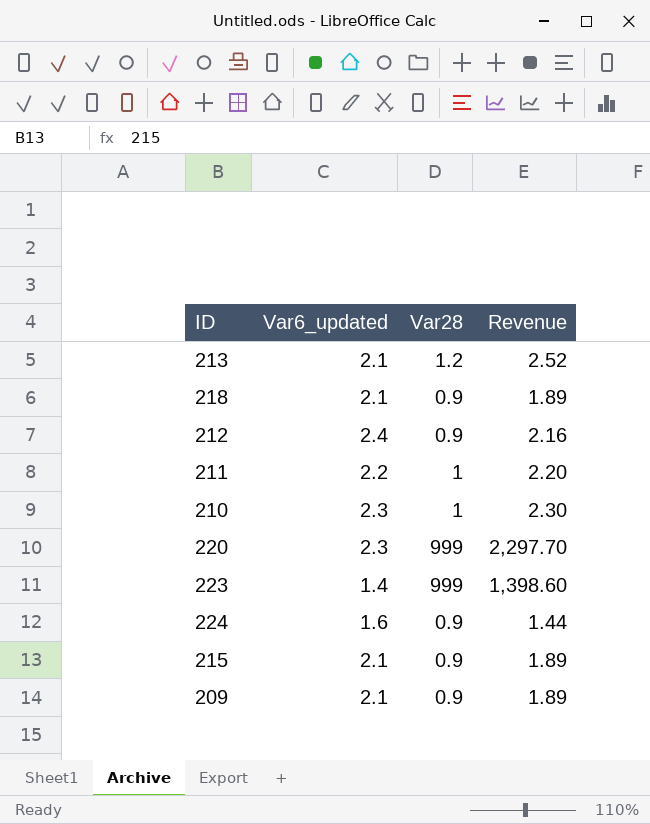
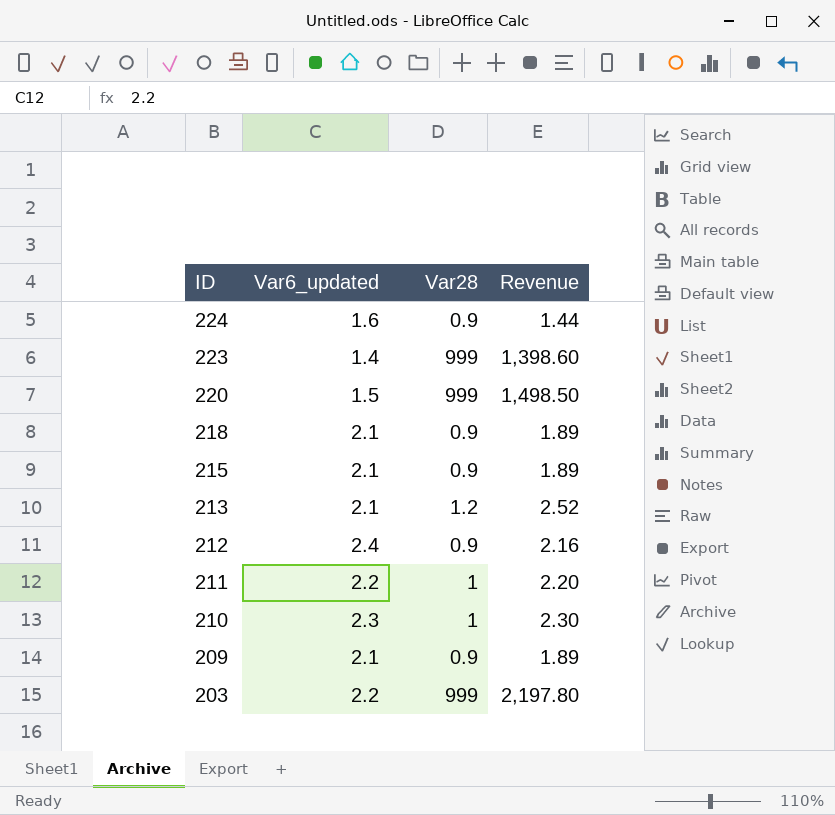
row order: none -> ID descending
220 | Var6_updated: 2.3 -> 1.5
220 | Revenue: 2,297.70 -> 1,498.50
row 203: none -> 2.2 | 999 | 2,197.80

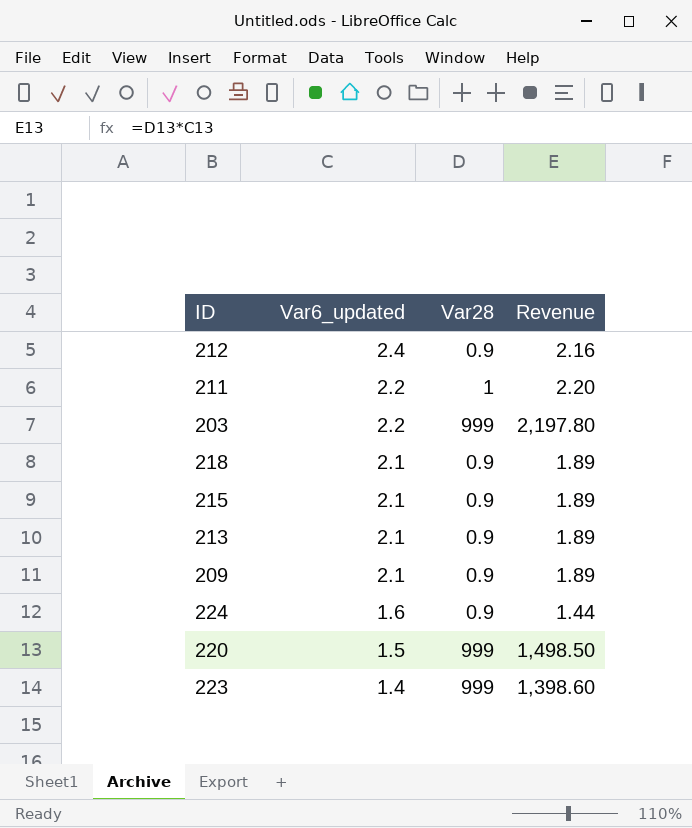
row order: ID descending -> Var6_updated descending
row 210: 2.3 | 1 | 2.30 -> none
213 | Var28: 1.2 -> 0.9
213 | Revenue: 2.52 -> 1.89

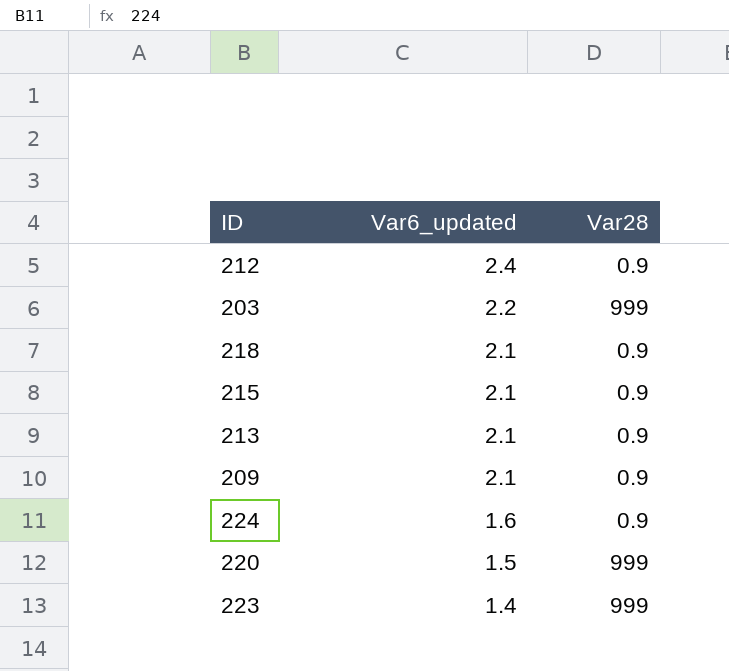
column Revenue | formula: [Var6_updated] * [Var28] -> none
row 211: 2.2 | 1 | 2.20 -> none

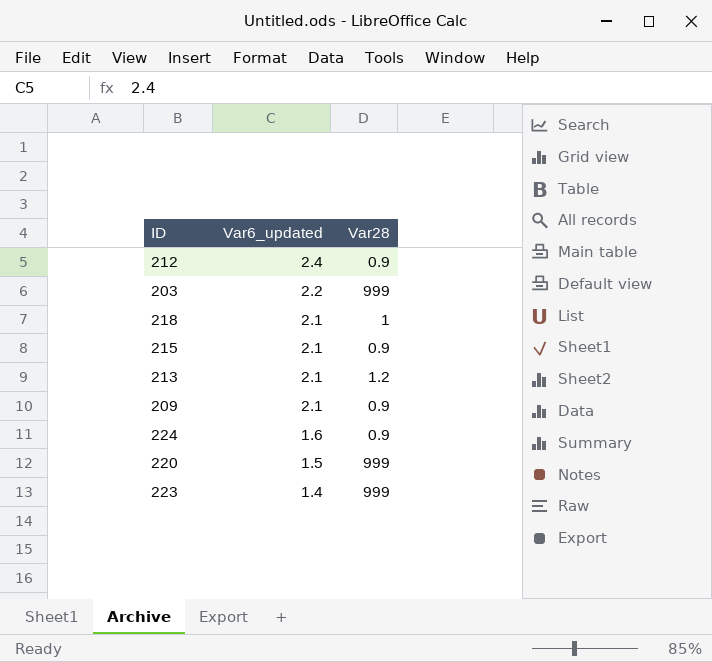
218 | Var28: 0.9 -> 1
213 | Var28: 0.9 -> 1.2

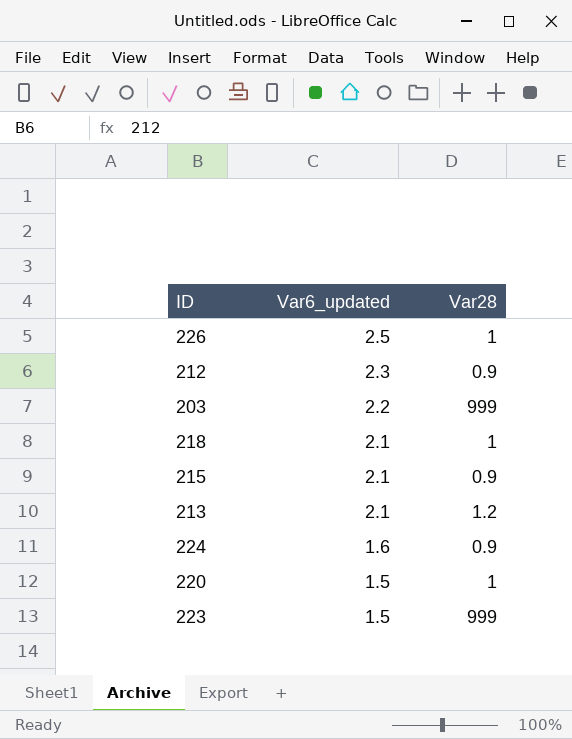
row 209: 2.1 | 0.9 -> none
row 226: none -> 2.5 | 1
212 | Var6_updated: 2.4 -> 2.3
220 | Var28: 999 -> 1
223 | Var6_updated: 1.4 -> 1.5

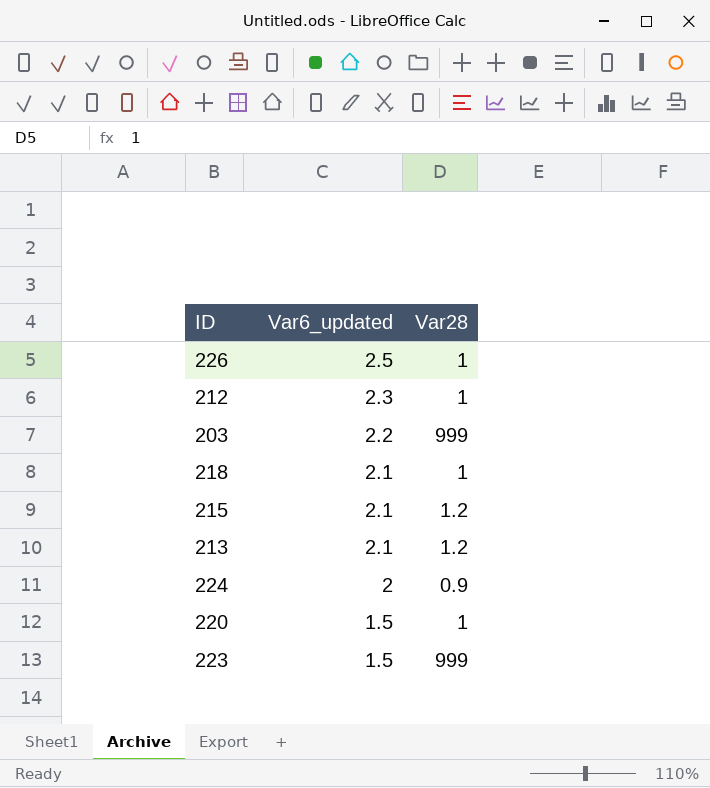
212 | Var28: 0.9 -> 1
215 | Var28: 0.9 -> 1.2
224 | Var6_updated: 1.6 -> 2

